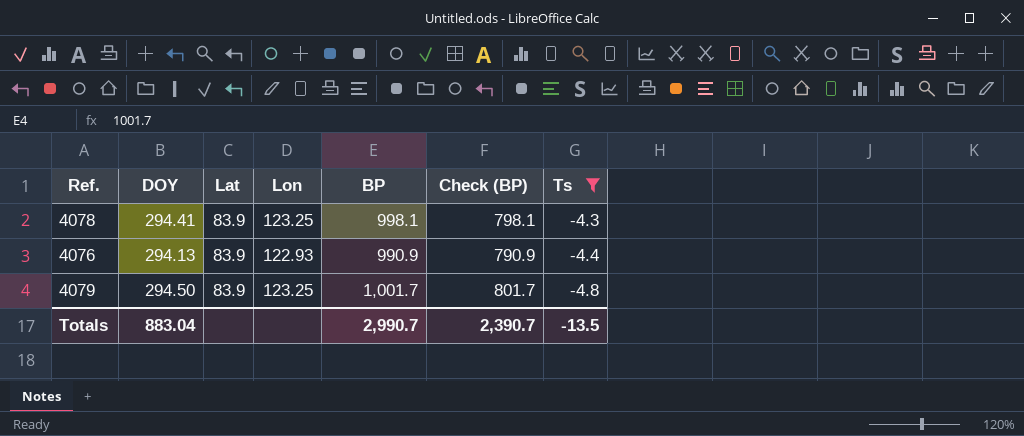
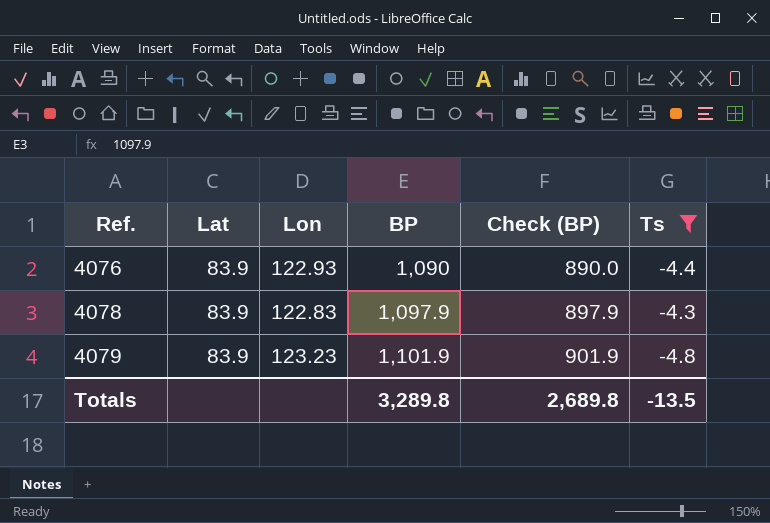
row order: Ts descending -> Ref. ascending
column DOY | position: 2 -> none
4076 | BP: 990.9 -> 1,090
4076 | Check (BP): 790.9 -> 890.0
4078 | Lon: 123.25 -> 122.83
4078 | BP: 998.1 -> 1,097.9
4078 | Check (BP): 798.1 -> 897.9
4079 | Lon: 123.25 -> 123.23
4079 | BP: 1,001.7 -> 1,101.9
4079 | Check (BP): 801.7 -> 901.9
Totals | BP: 2,990.7 -> 3,289.8
Totals | Check (BP): 2,390.7 -> 2,689.8

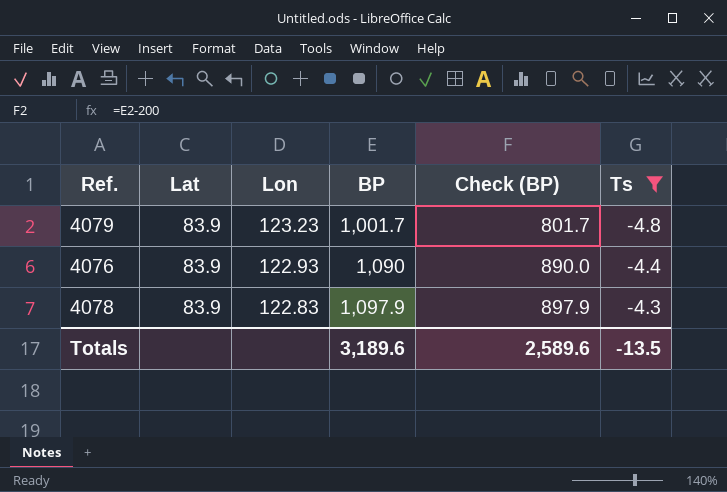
row order: Ref. ascending -> Lon descending
4079 | BP: 1,101.9 -> 1,001.7
4079 | Check (BP): 901.9 -> 801.7
Totals | BP: 3,289.8 -> 3,189.6
Totals | Check (BP): 2,689.8 -> 2,589.6

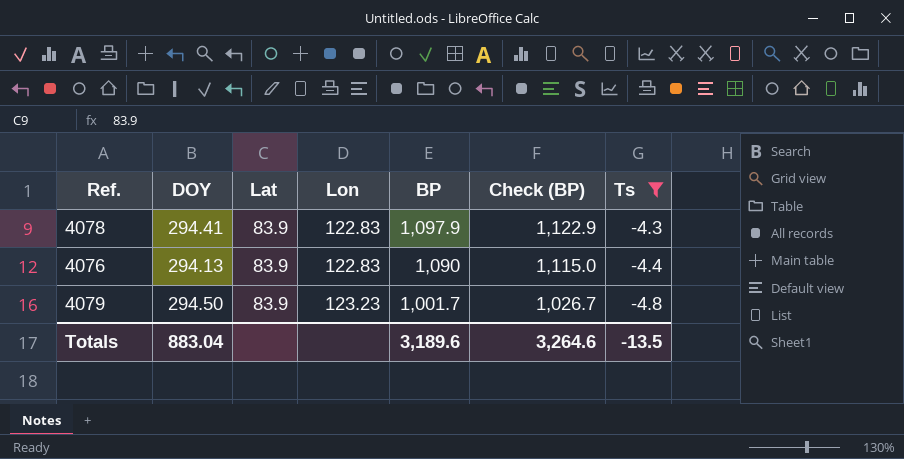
row order: Lon descending -> Lon ascending
column DOY | position: none -> 2
column Check (BP) | formula: [BP] - 200 -> [BP] + 25
4076 | Lon: 122.93 -> 122.83
Totals | Check (BP): 2,589.6 -> 3,264.6

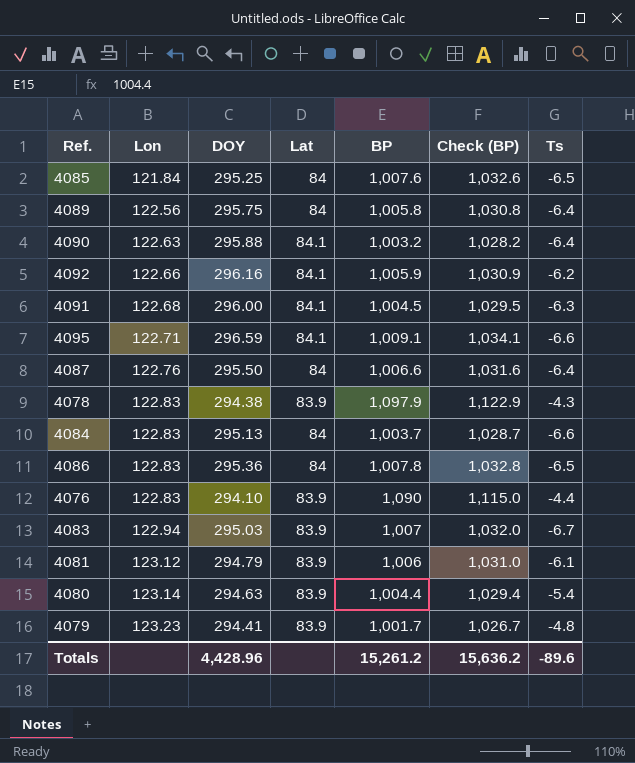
filter: Ts >= -4.8 -> none
column Lon | position: 4 -> 2
4078 | DOY: 294.41 -> 294.38
4076 | DOY: 294.13 -> 294.10
4079 | DOY: 294.50 -> 294.41
Totals | DOY: 883.04 -> 4,428.96
Totals | BP: 3,189.6 -> 15,261.2
Totals | Check (BP): 3,264.6 -> 15,636.2
Totals | Ts: -13.5 -> -89.6

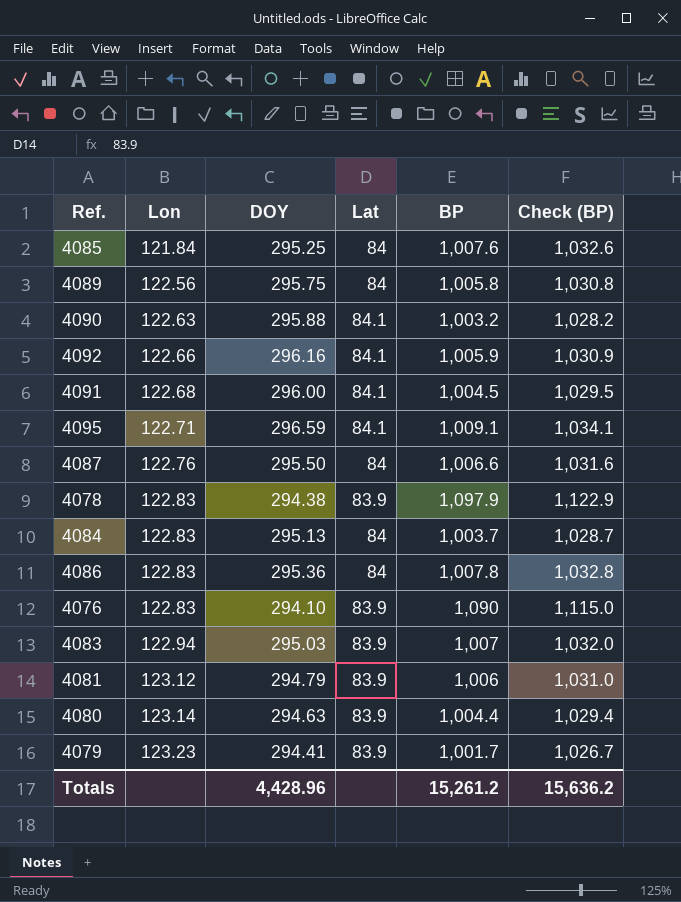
column Ts | position: 7 -> none

